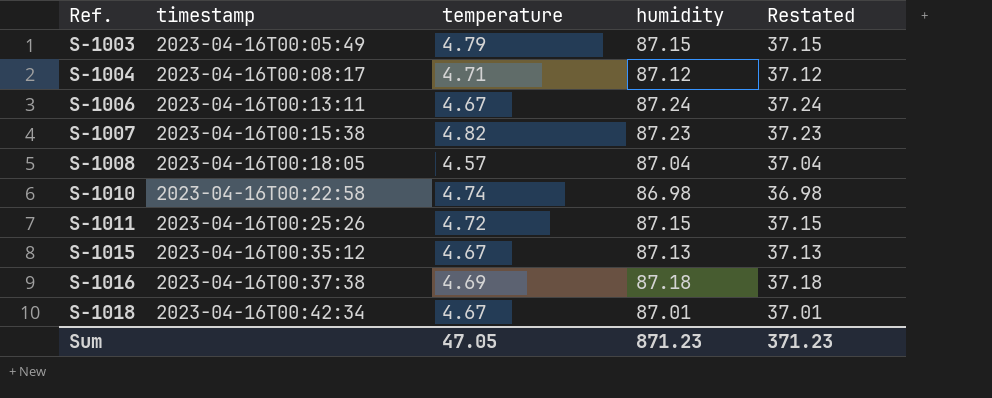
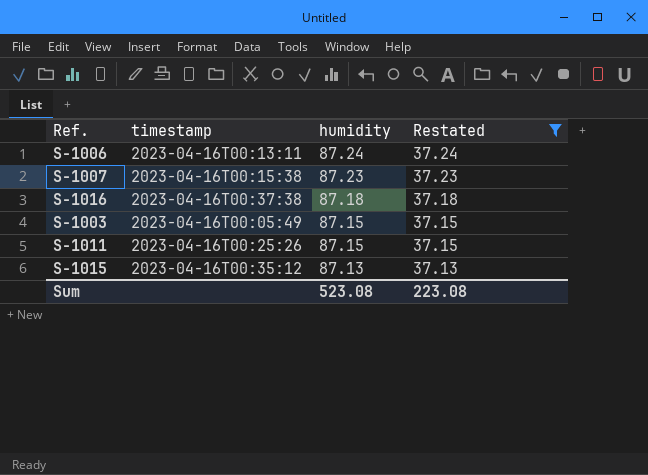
filter: none -> Restated >= 37.13
row order: Ref. ascending -> humidity descending
column temperature | position: 3 -> none
Sum | humidity: 871.23 -> 523.08
Sum | Restated: 371.23 -> 223.08

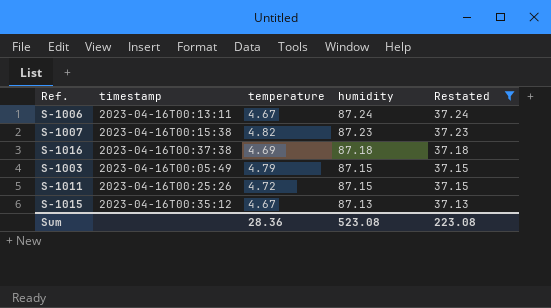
column temperature | position: none -> 3

